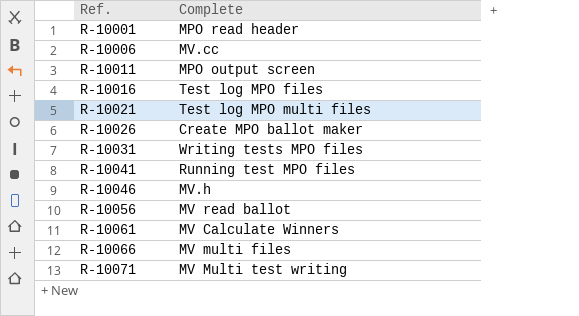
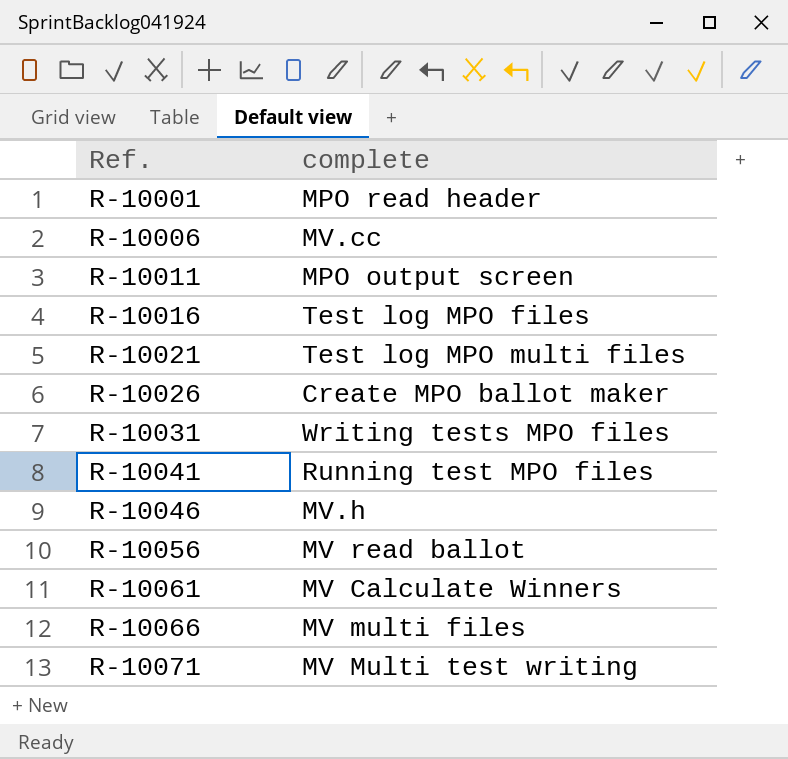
column name: Complete -> complete

